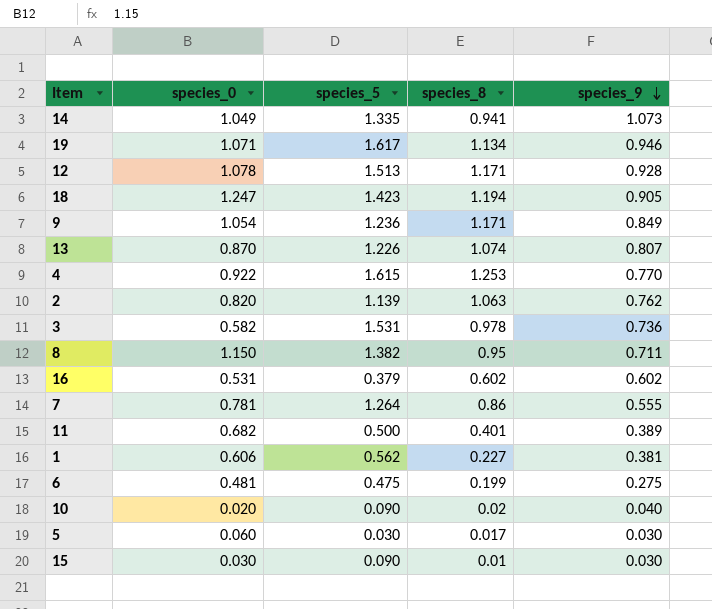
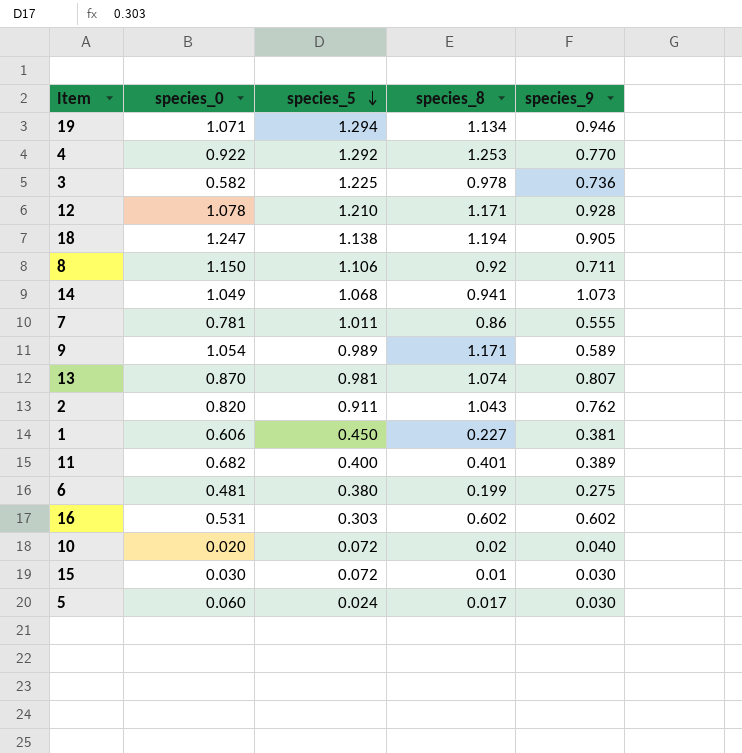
row order: species_9 descending -> species_5 descending
19 | species_5: 1.617 -> 1.294
4 | species_5: 1.615 -> 1.292
3 | species_5: 1.531 -> 1.225
12 | species_5: 1.513 -> 1.210
18 | species_5: 1.423 -> 1.138
8 | species_5: 1.382 -> 1.106
8 | species_8: 0.95 -> 0.92
14 | species_5: 1.335 -> 1.068
7 | species_5: 1.264 -> 1.011
9 | species_5: 1.236 -> 0.989
9 | species_9: 0.849 -> 0.589
13 | species_5: 1.226 -> 0.981
2 | species_5: 1.139 -> 0.911
2 | species_8: 1.063 -> 1.043
1 | species_5: 0.562 -> 0.450
11 | species_5: 0.500 -> 0.400
6 | species_5: 0.475 -> 0.380
16 | species_5: 0.379 -> 0.303
10 | species_5: 0.090 -> 0.072
15 | species_5: 0.090 -> 0.072
5 | species_5: 0.030 -> 0.024

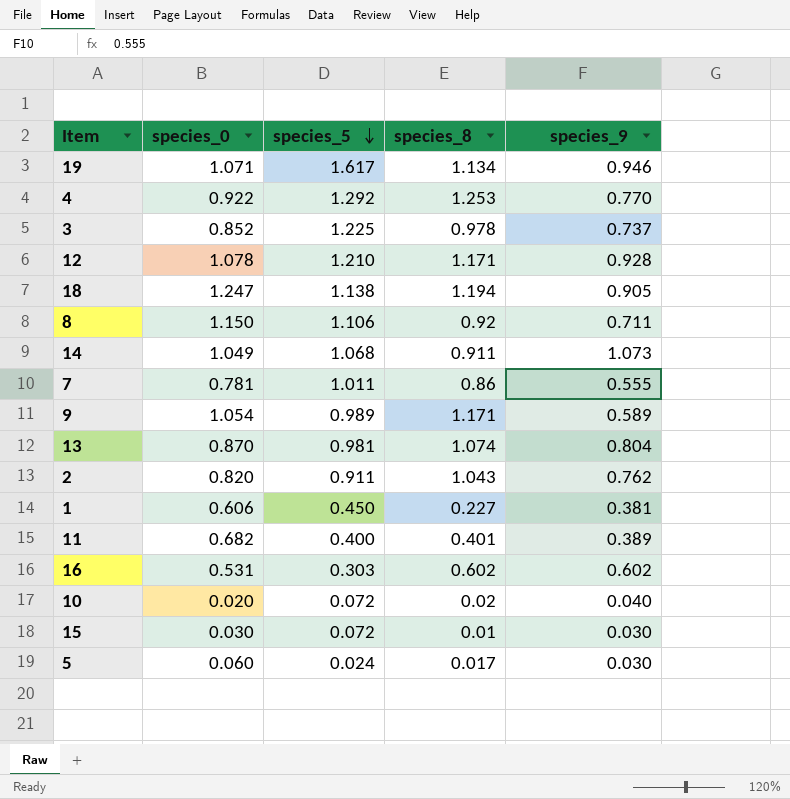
row 6: 0.481 | 0.380 | 0.199 | 0.275 -> none
19 | species_5: 1.294 -> 1.617
3 | species_0: 0.582 -> 0.852
3 | species_9: 0.736 -> 0.737
14 | species_8: 0.941 -> 0.911
13 | species_9: 0.807 -> 0.804

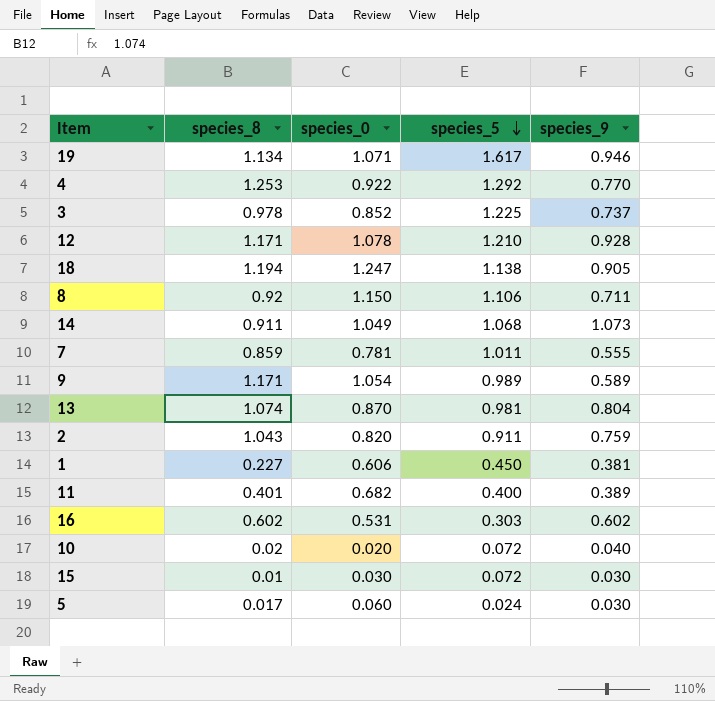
column species_8 | position: 4 -> 2
7 | species_8: 0.86 -> 0.859
2 | species_9: 0.762 -> 0.759

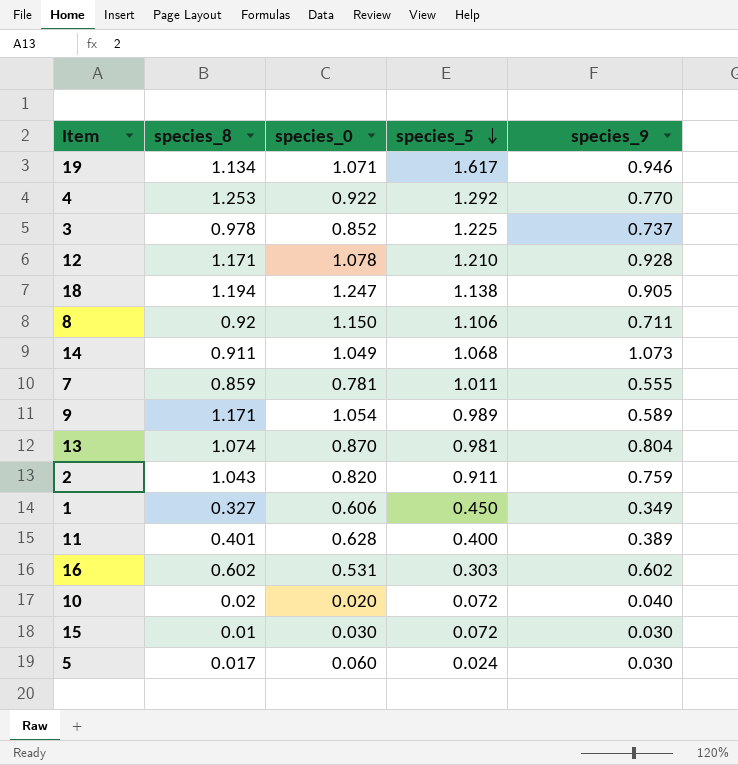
1 | species_8: 0.227 -> 0.327
1 | species_9: 0.381 -> 0.349
11 | species_0: 0.682 -> 0.628

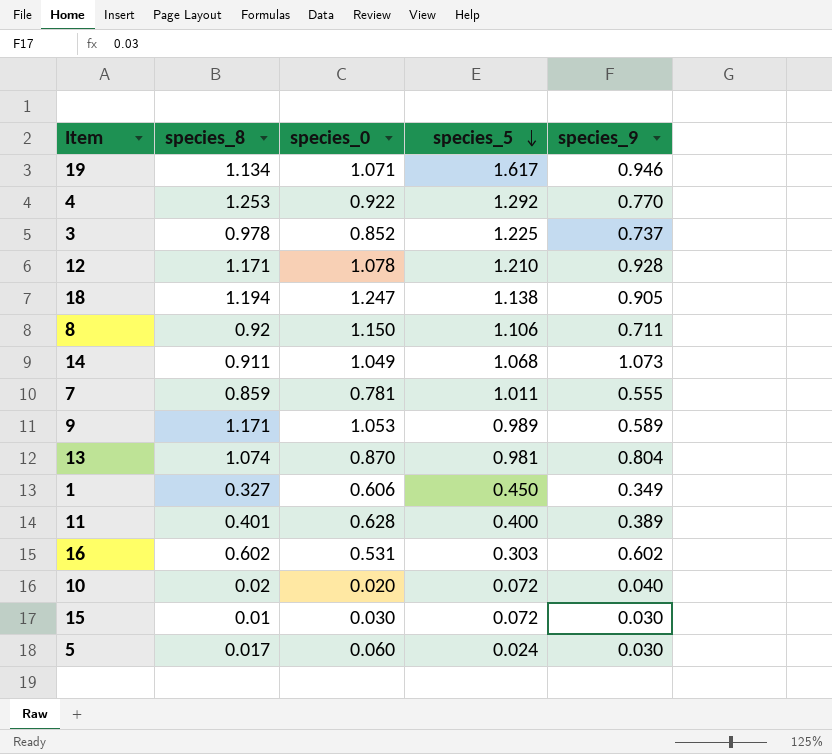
row 2: 1.043 | 0.820 | 0.911 | 0.759 -> none
9 | species_0: 1.054 -> 1.053

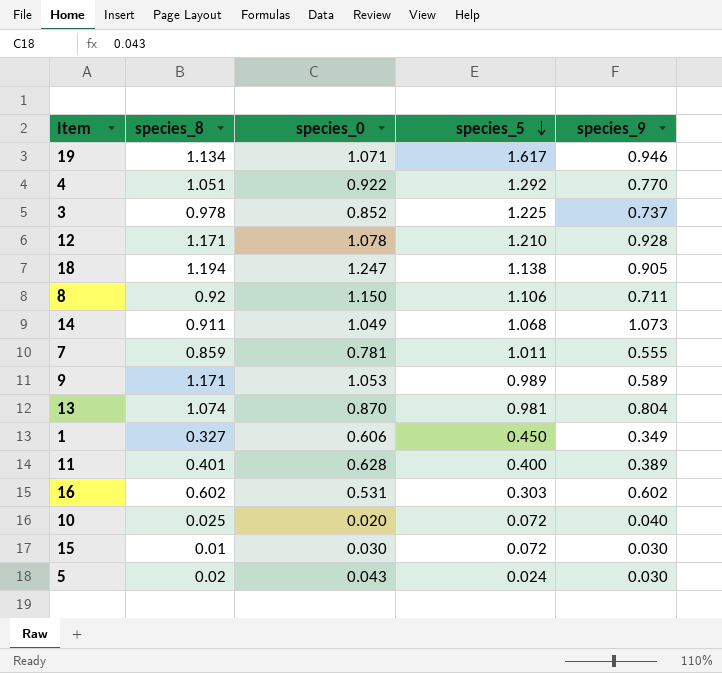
4 | species_8: 1.253 -> 1.051
10 | species_8: 0.02 -> 0.025
5 | species_8: 0.017 -> 0.02
5 | species_0: 0.060 -> 0.043

